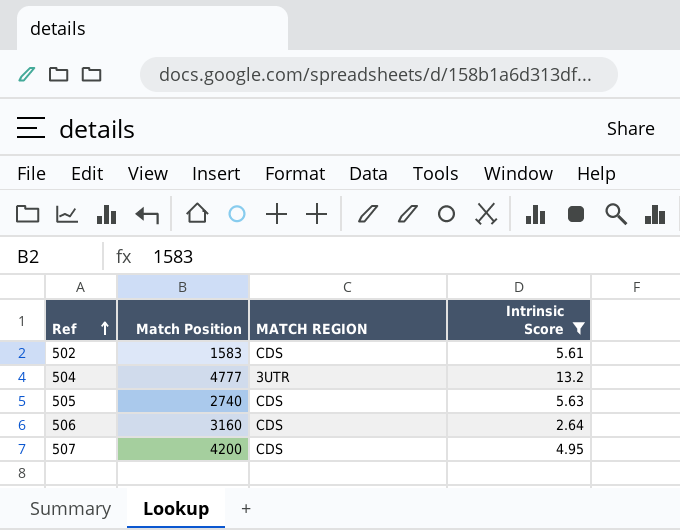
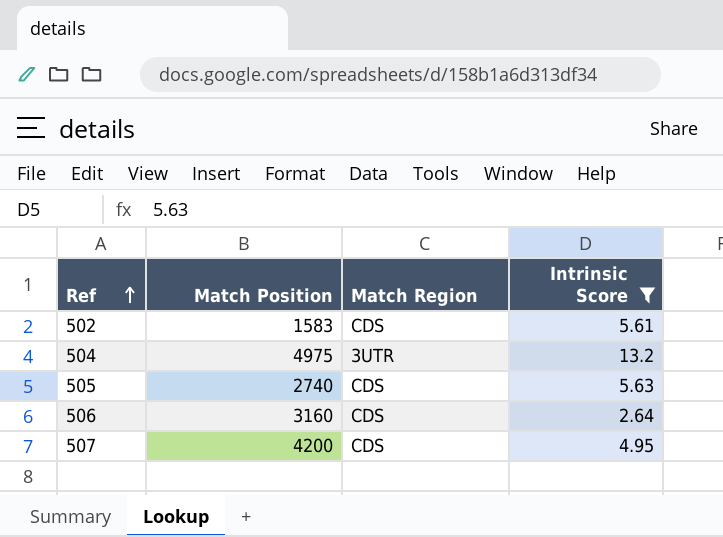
column name: MATCH REGION -> Match Region
504 | Match Position: 4777 -> 4975

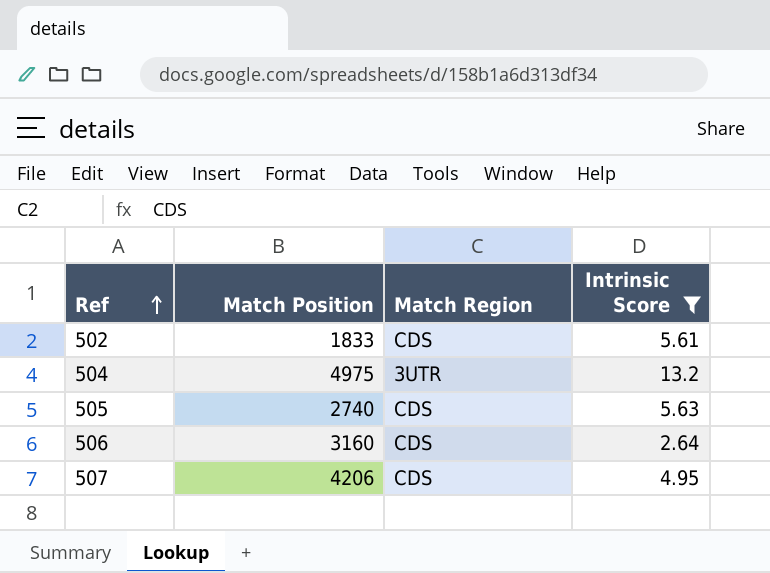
502 | Match Position: 1583 -> 1833
507 | Match Position: 4200 -> 4206

